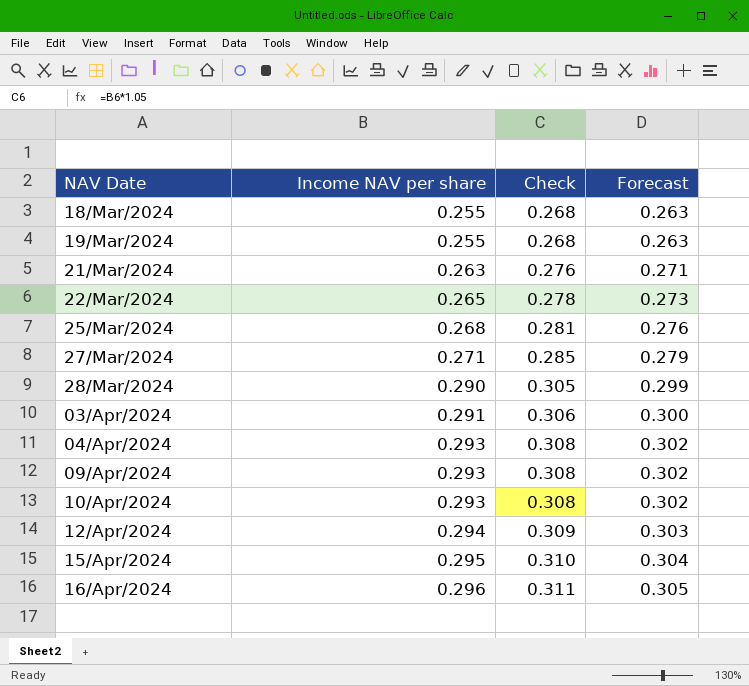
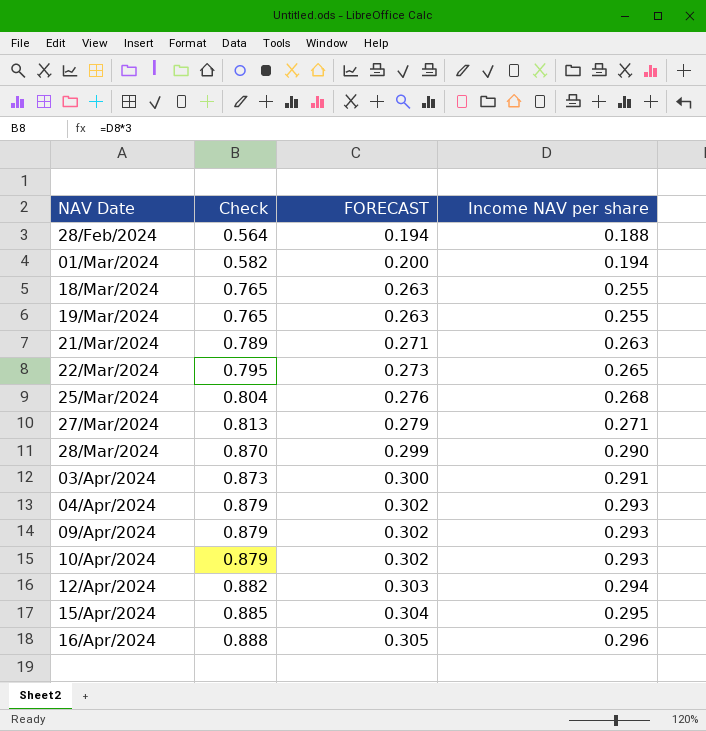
column Check | formula: [Income NAV per share] * 1.05 -> [Income NAV per share] * 3
column name: Forecast -> FORECAST
column Income NAV per share | position: 2 -> 4
row 28/Feb/2024: none -> 0.564 | 0.194 | 0.188
row 01/Mar/2024: none -> 0.582 | 0.200 | 0.194

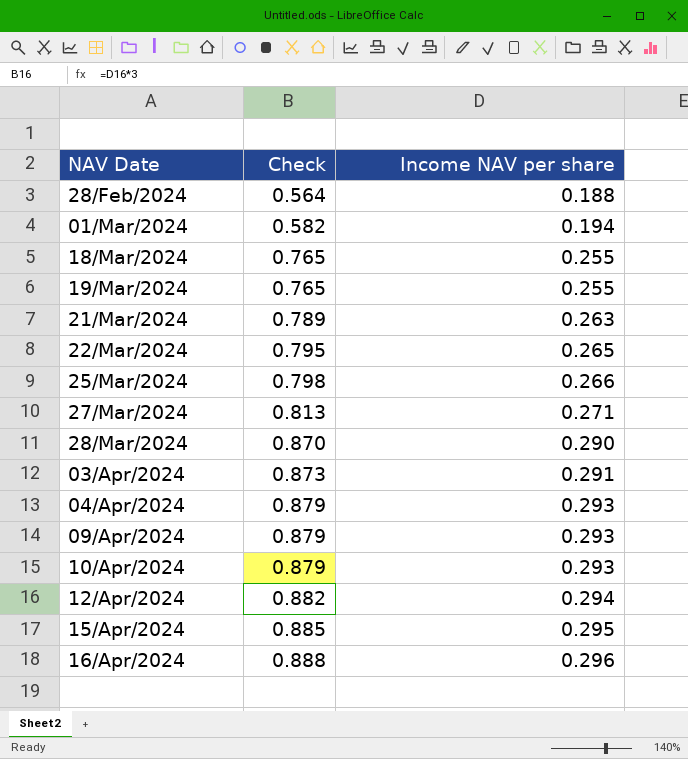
column FORECAST | formula: [Income NAV per share] * 1.03 -> none
25/Mar/2024 | Check: 0.804 -> 0.798
25/Mar/2024 | Income NAV per share: 0.268 -> 0.266

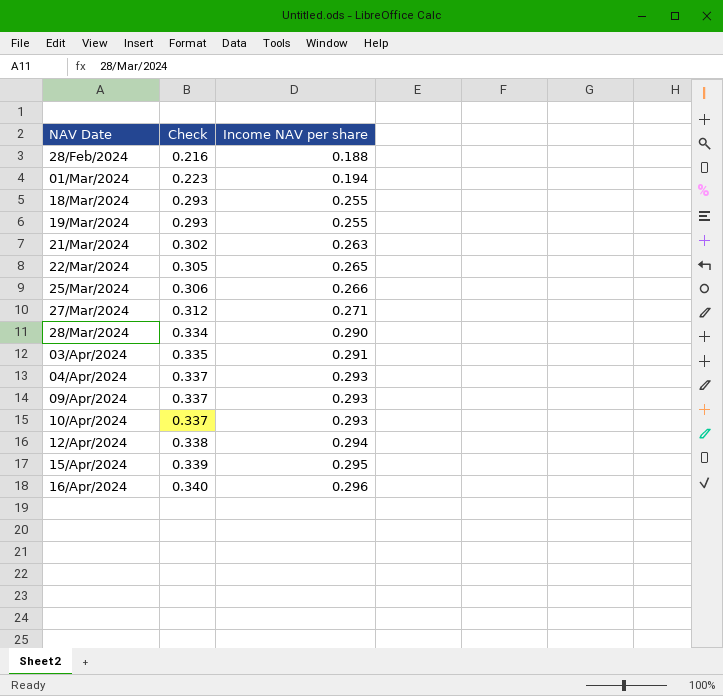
column Check | formula: [Income NAV per share] * 3 -> [Income NAV per share] * 1.15

